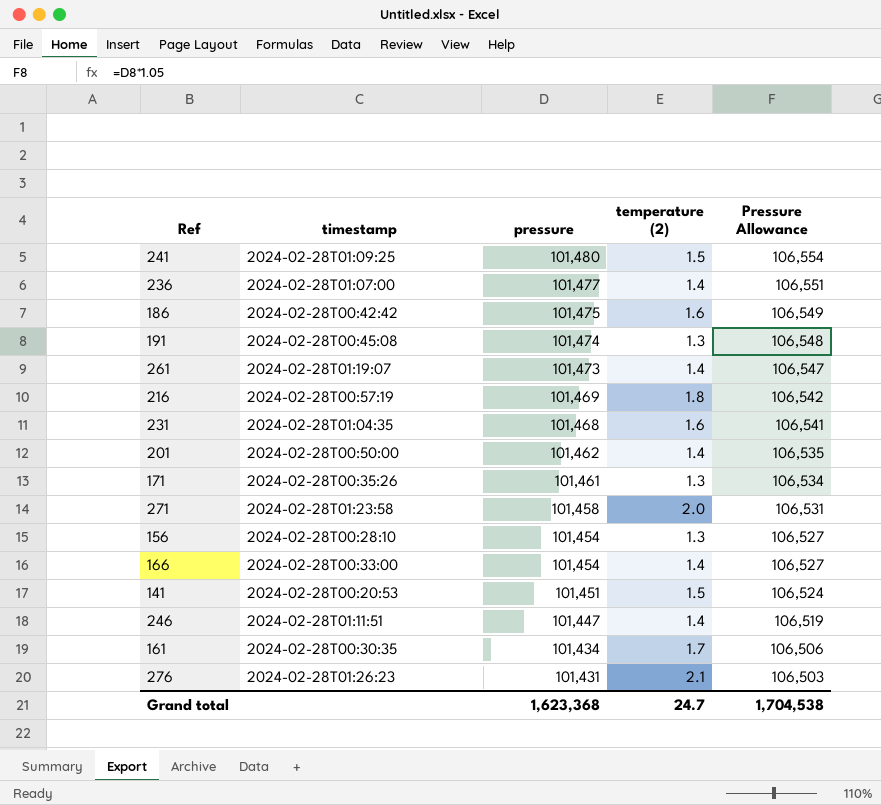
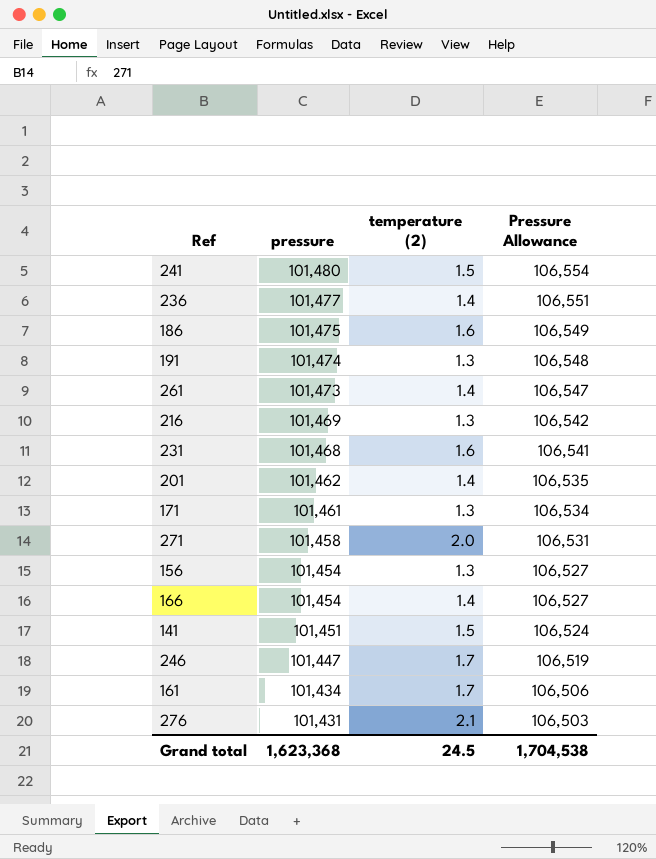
column timestamp | position: 2 -> none
216 | temperature (2): 1.8 -> 1.3
246 | temperature (2): 1.4 -> 1.7
Grand total | temperature (2): 24.7 -> 24.5

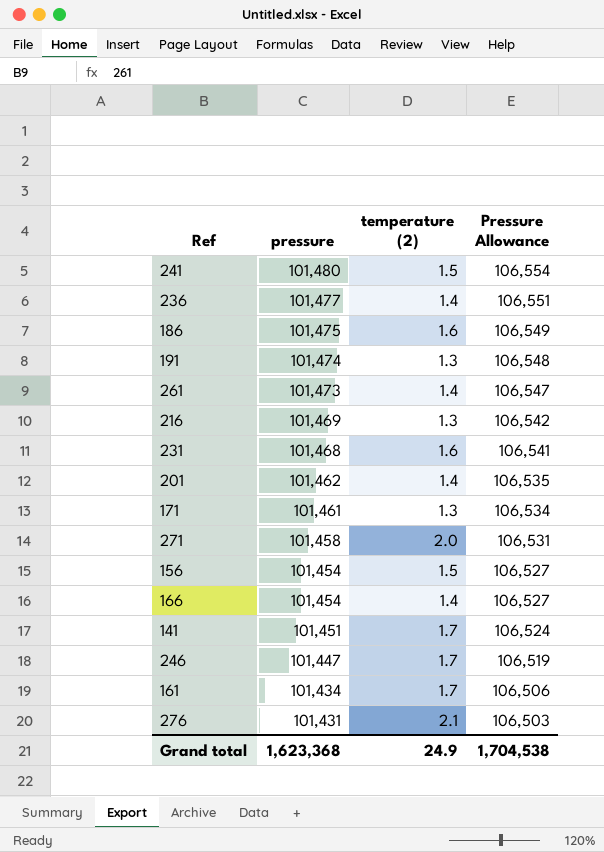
156 | temperature (2): 1.3 -> 1.5
141 | temperature (2): 1.5 -> 1.7
Grand total | temperature (2): 24.5 -> 24.9

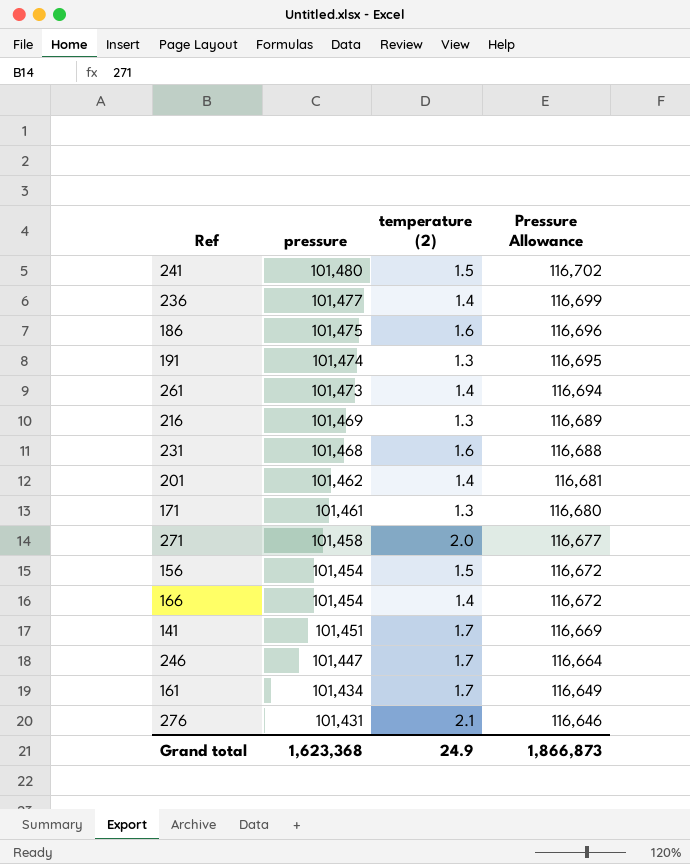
column Pressure Allowance | formula: [pressure] * 1.05 -> [pressure] * 1.15
Grand total | Pressure Allowance: 1,704,538 -> 1,866,873

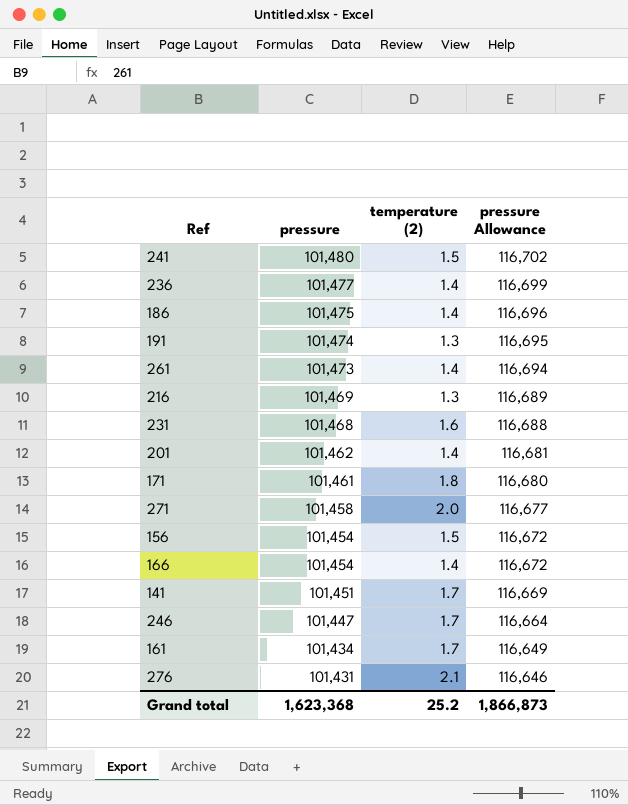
column name: Pressure Allowance -> pressure Allowance
186 | temperature (2): 1.6 -> 1.4
171 | temperature (2): 1.3 -> 1.8
Grand total | temperature (2): 24.9 -> 25.2

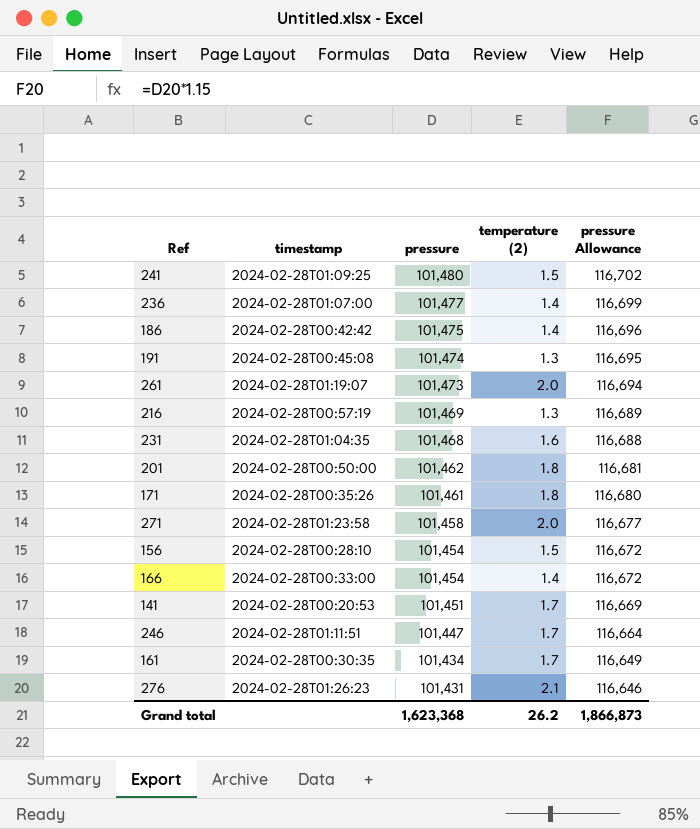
column timestamp | position: none -> 2
261 | temperature (2): 1.4 -> 2.0
201 | temperature (2): 1.4 -> 1.8
Grand total | temperature (2): 25.2 -> 26.2

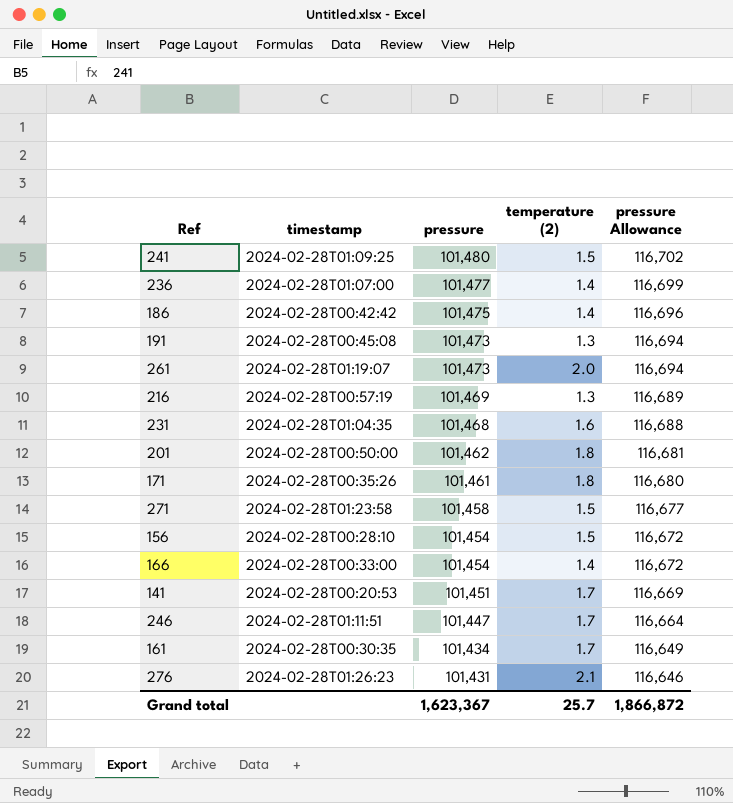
191 | pressure: 101,474 -> 101,473
191 | pressure Allowance: 116,695 -> 116,694
271 | temperature (2): 2.0 -> 1.5
Grand total | pressure: 1,623,368 -> 1,623,367
Grand total | temperature (2): 26.2 -> 25.7
Grand total | pressure Allowance: 1,866,873 -> 1,866,872

